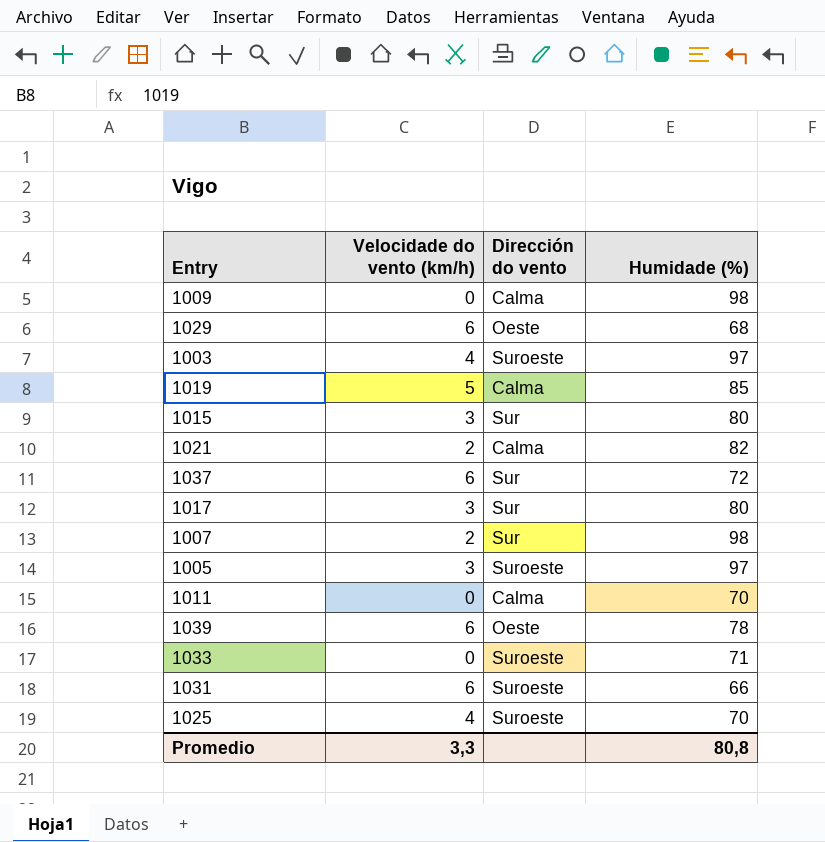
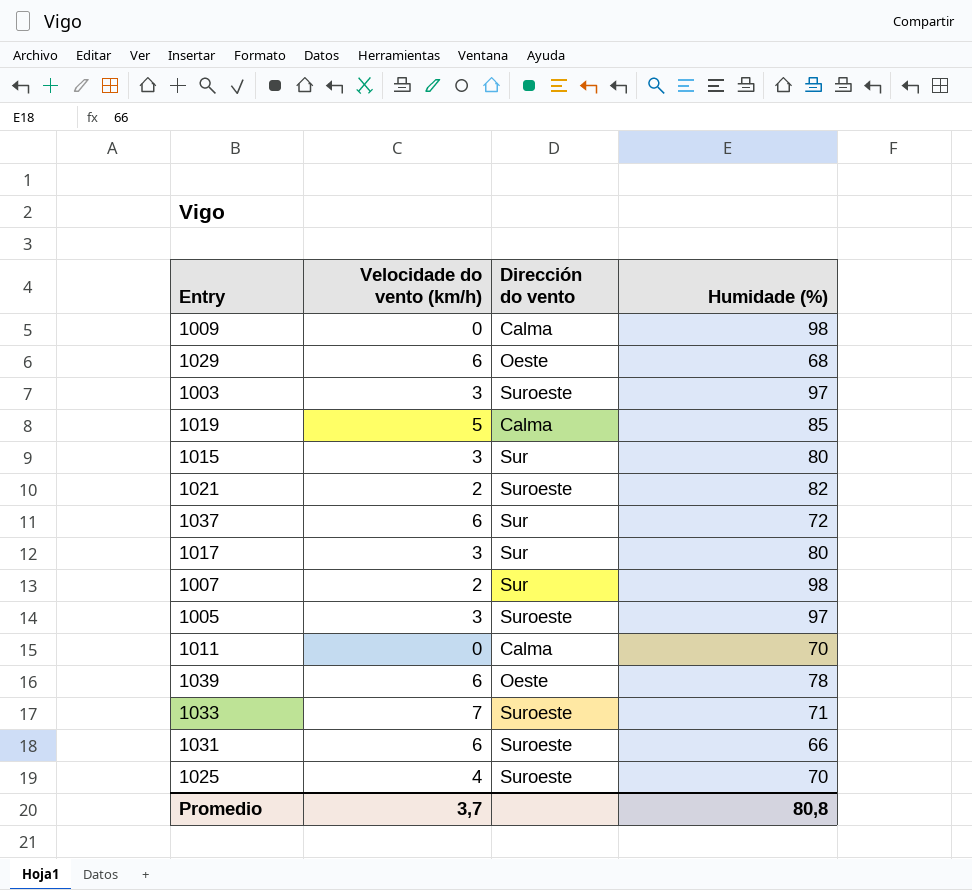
1003 | Velocidade do vento (km/h): 4 -> 3
1021 | Dirección do vento: Calma -> Suroeste
1033 | Velocidade do vento (km/h): 0 -> 7
Promedio | Velocidade do vento (km/h): 3,3 -> 3,7

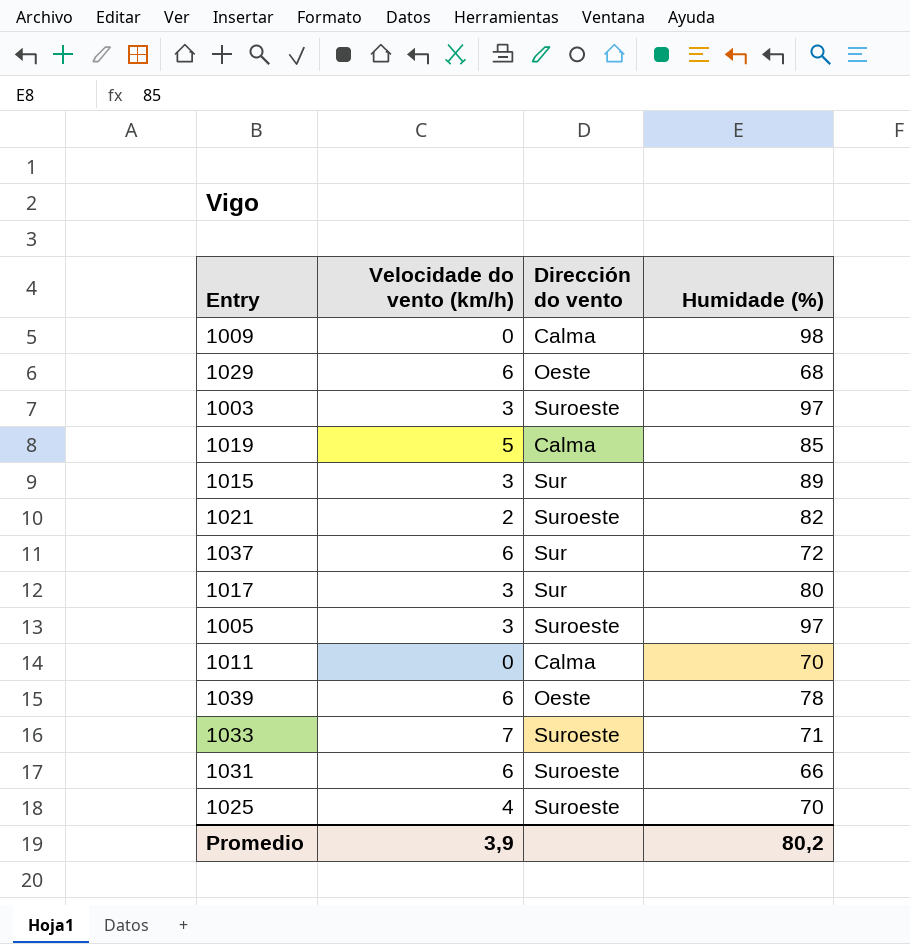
row 1007: 2 | Sur | 98 -> none
1015 | Humidade (%): 80 -> 89
Promedio | Velocidade do vento (km/h): 3,7 -> 3,9
Promedio | Humidade (%): 80,8 -> 80,2

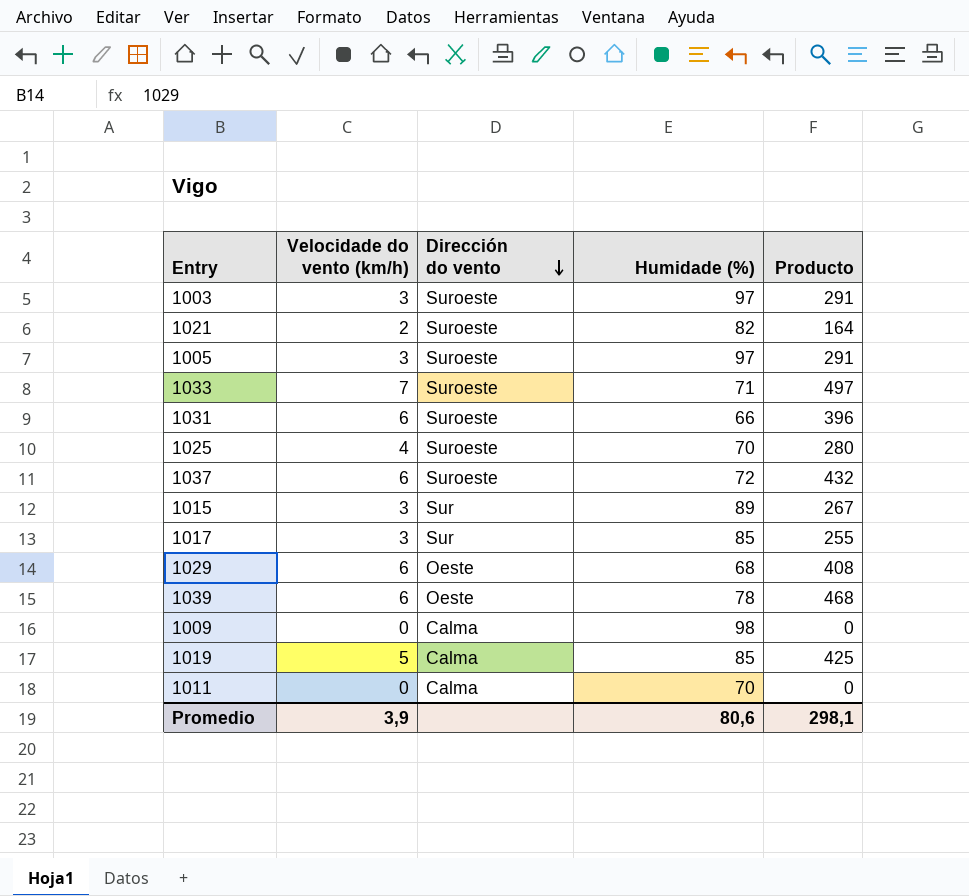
row order: none -> Dirección do vento descending
column Producto | formula: none -> [Velocidade do vento (km/h)] * [Humidade (%)]
1037 | Dirección do vento: Sur -> Suroeste
1017 | Humidade (%): 80 -> 85
Promedio | Humidade (%): 80,2 -> 80,6

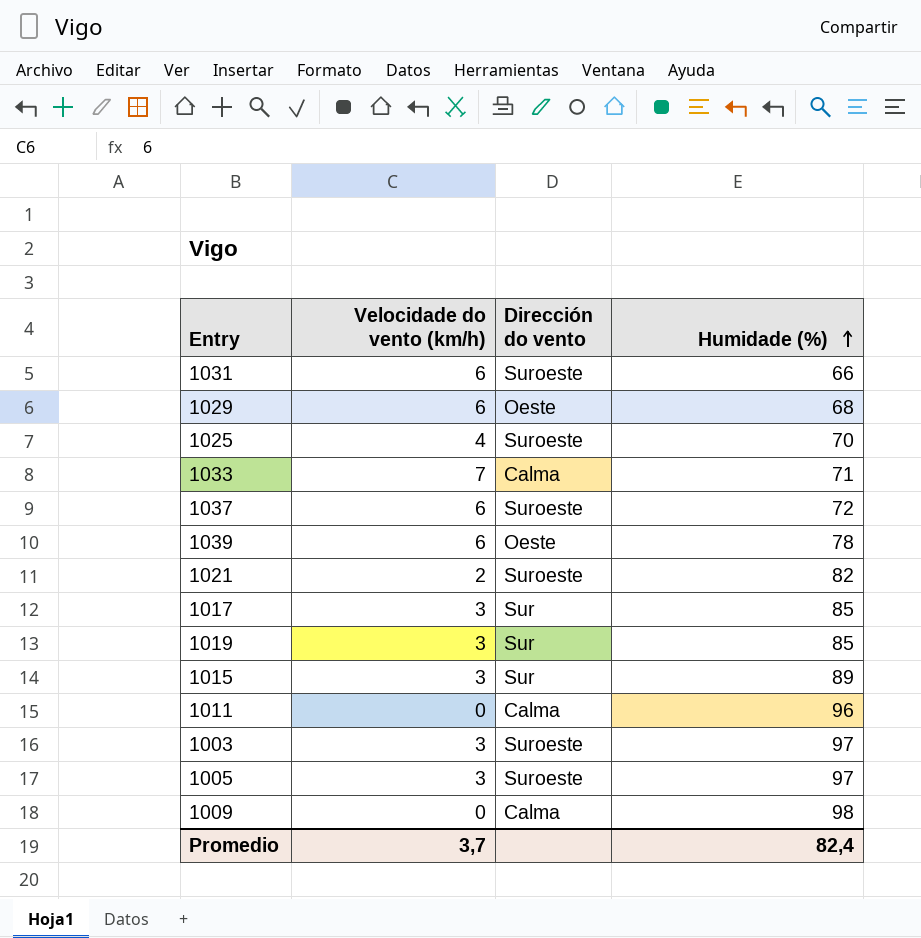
row order: Dirección do vento descending -> Humidade (%) ascending
column Producto | formula: [Velocidade do vento (km/h)] * [Humidade (%)] -> none
1033 | Dirección do vento: Suroeste -> Calma
1019 | Velocidade do vento (km/h): 5 -> 3
1019 | Dirección do vento: Calma -> Sur
1011 | Humidade (%): 70 -> 96
Promedio | Velocidade do vento (km/h): 3,9 -> 3,7
Promedio | Humidade (%): 80,6 -> 82,4

